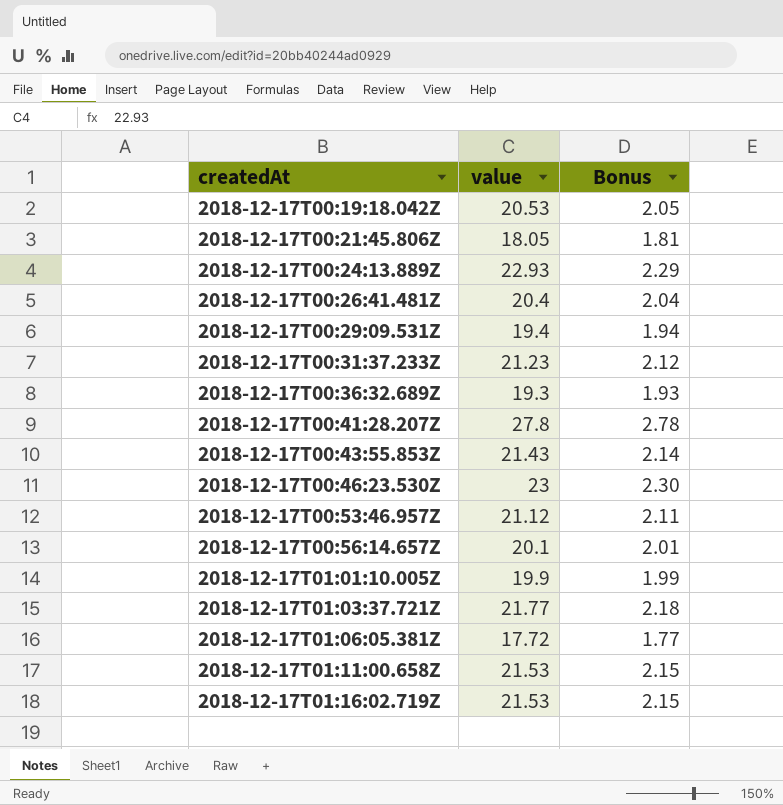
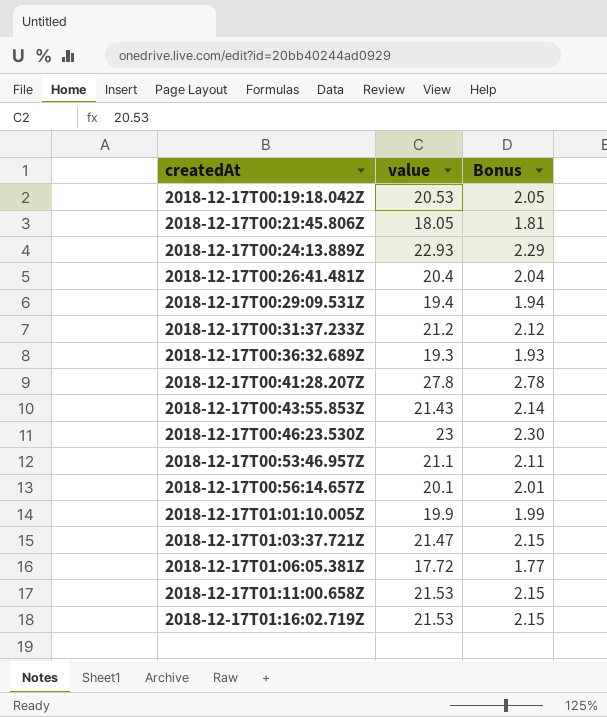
2018-12-17T00:31:37.233Z | value: 21.23 -> 21.2
2018-12-17T00:53:46.957Z | value: 21.12 -> 21.1
2018-12-17T01:03:37.721Z | value: 21.77 -> 21.47
2018-12-17T01:03:37.721Z | Bonus: 2.18 -> 2.15

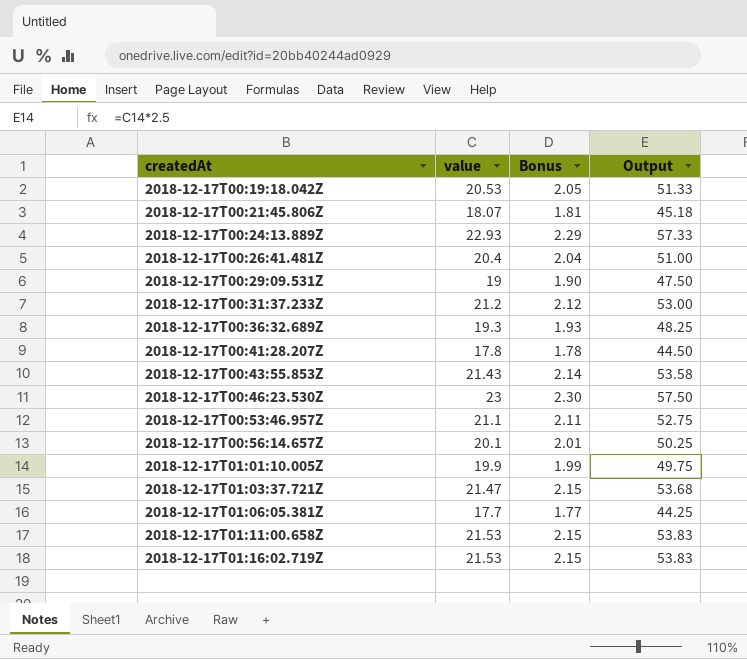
column Output | formula: none -> [value] * 2.5
2018-12-17T00:21:45.806Z | value: 18.05 -> 18.07
2018-12-17T00:29:09.531Z | value: 19.4 -> 19
2018-12-17T00:29:09.531Z | Bonus: 1.94 -> 1.90
2018-12-17T00:41:28.207Z | value: 27.8 -> 17.8
2018-12-17T00:41:28.207Z | Bonus: 2.78 -> 1.78
2018-12-17T01:06:05.381Z | value: 17.72 -> 17.7

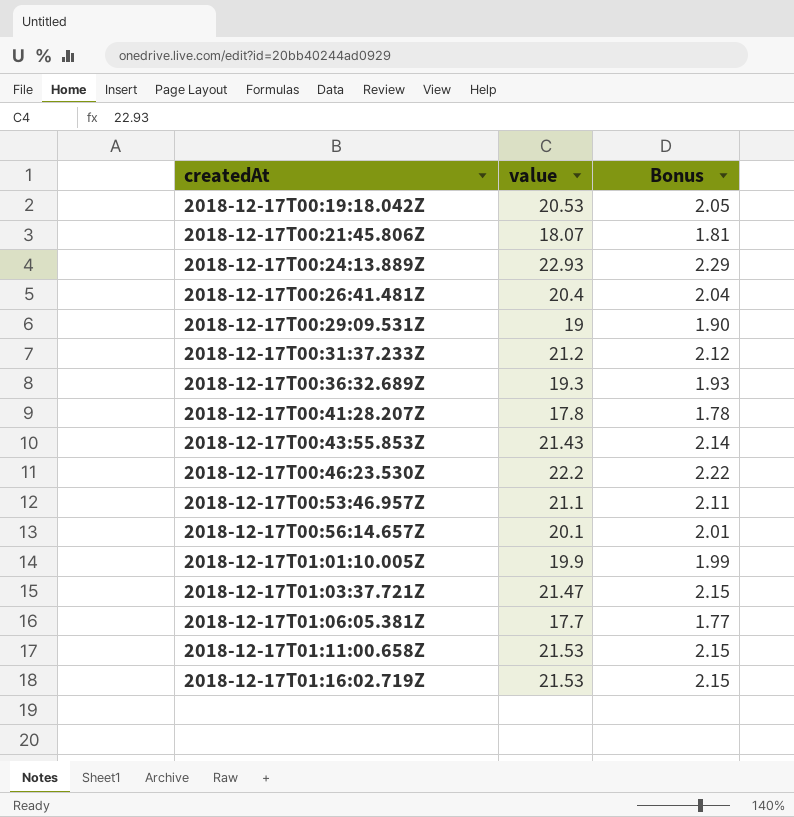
column Output | formula: [value] * 2.5 -> none
2018-12-17T00:46:23.530Z | value: 23 -> 22.2
2018-12-17T00:46:23.530Z | Bonus: 2.30 -> 2.22

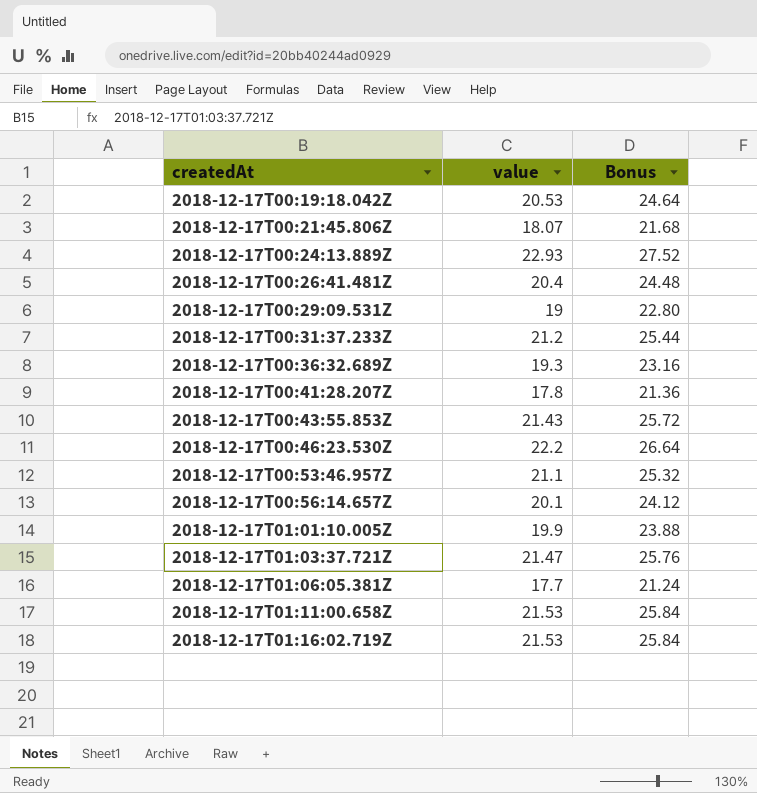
column Bonus | formula: [value] * 0.1 -> [value] * 1.2

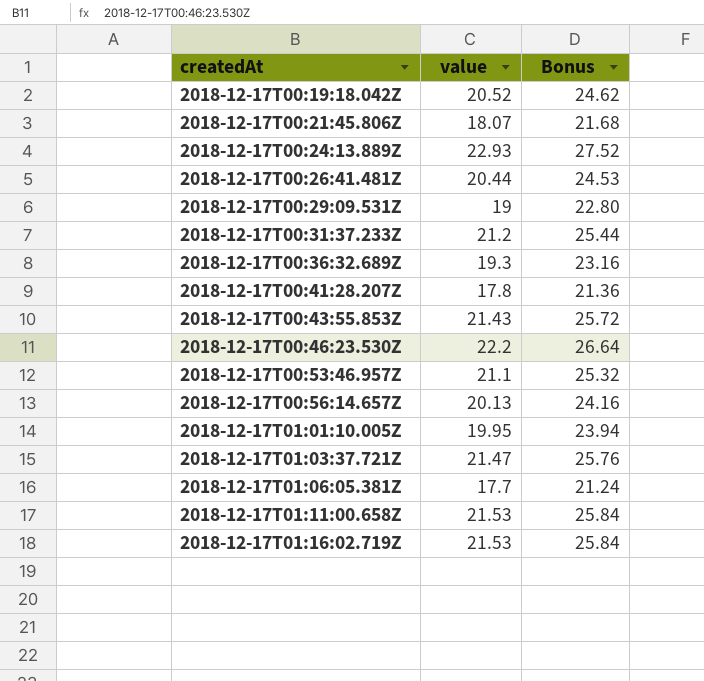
2018-12-17T00:19:18.042Z | value: 20.53 -> 20.52
2018-12-17T00:19:18.042Z | Bonus: 24.64 -> 24.62
2018-12-17T00:26:41.481Z | value: 20.4 -> 20.44
2018-12-17T00:26:41.481Z | Bonus: 24.48 -> 24.53
2018-12-17T00:56:14.657Z | value: 20.1 -> 20.13
2018-12-17T00:56:14.657Z | Bonus: 24.12 -> 24.16
2018-12-17T01:01:10.005Z | value: 19.9 -> 19.95
2018-12-17T01:01:10.005Z | Bonus: 23.88 -> 23.94

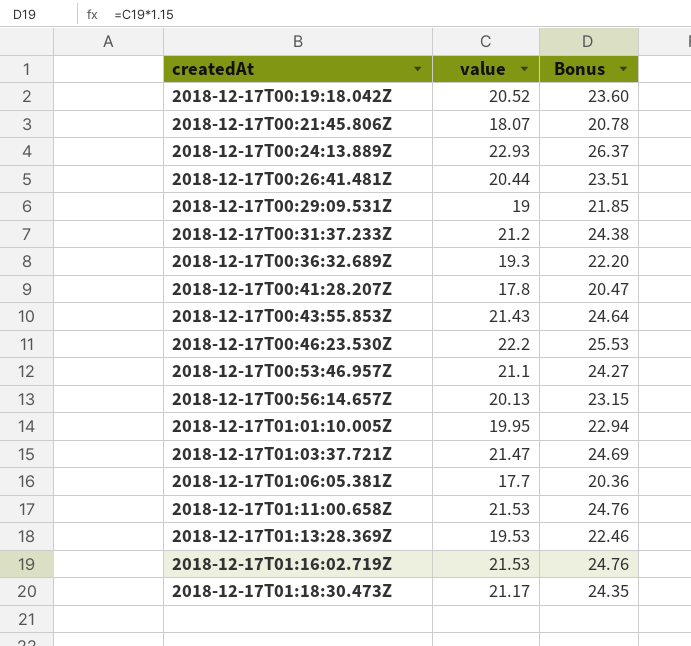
column Bonus | formula: [value] * 1.2 -> [value] * 1.15
row 2018-12-17T01:13:28.369Z: none -> 19.53 | 22.46
row 2018-12-17T01:18:30.473Z: none -> 21.17 | 24.35

